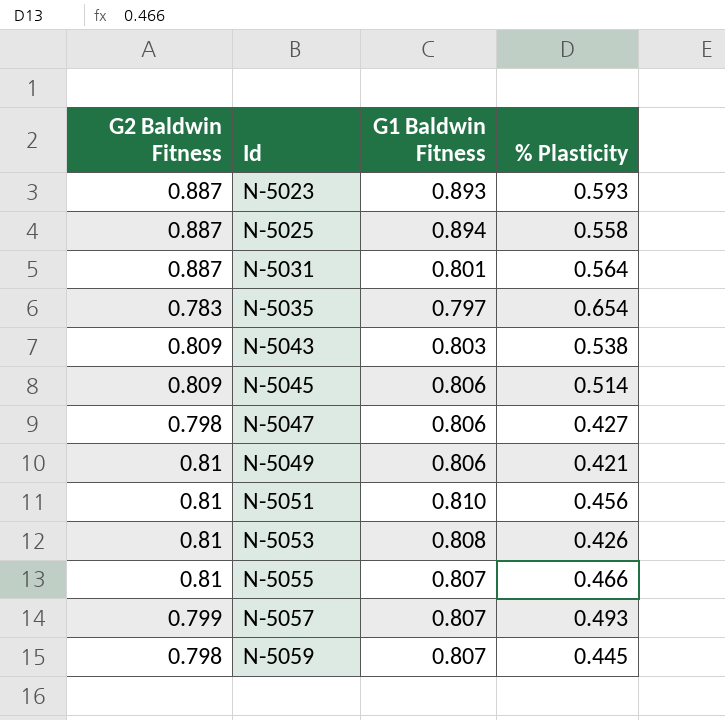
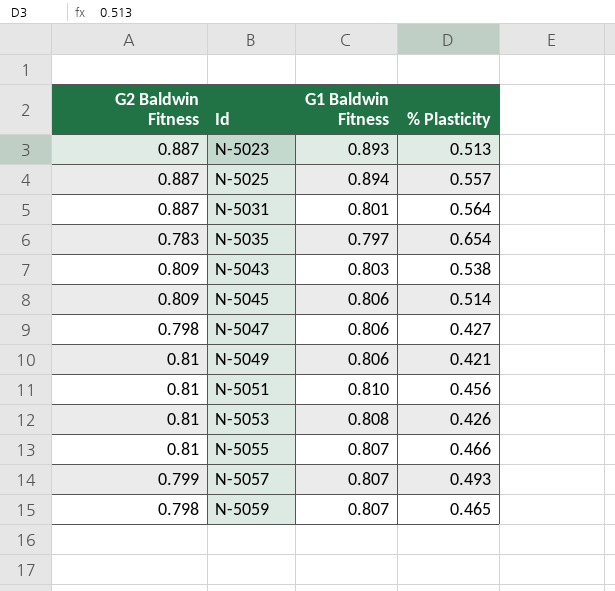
N-5023 | % Plasticity: 0.593 -> 0.513
N-5025 | % Plasticity: 0.558 -> 0.557
N-5059 | % Plasticity: 0.445 -> 0.465

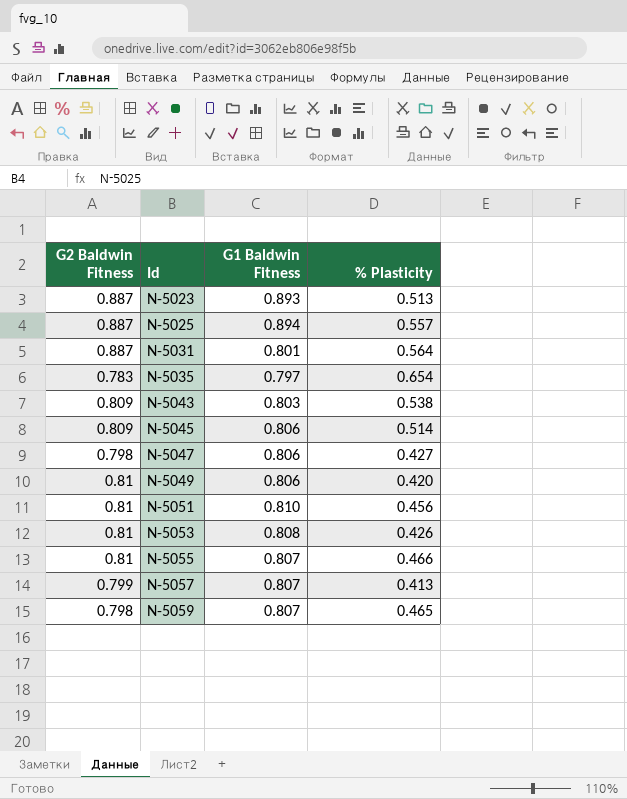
N-5049 | % Plasticity: 0.421 -> 0.420
N-5057 | % Plasticity: 0.493 -> 0.413

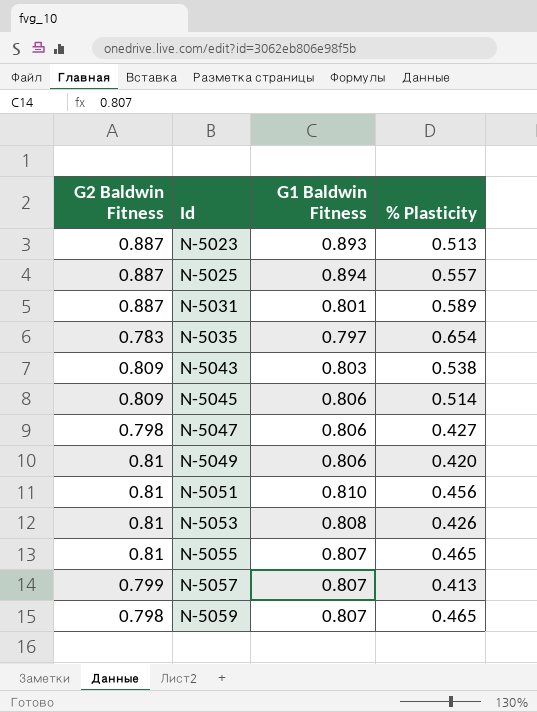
N-5031 | % Plasticity: 0.564 -> 0.589
N-5055 | % Plasticity: 0.466 -> 0.465

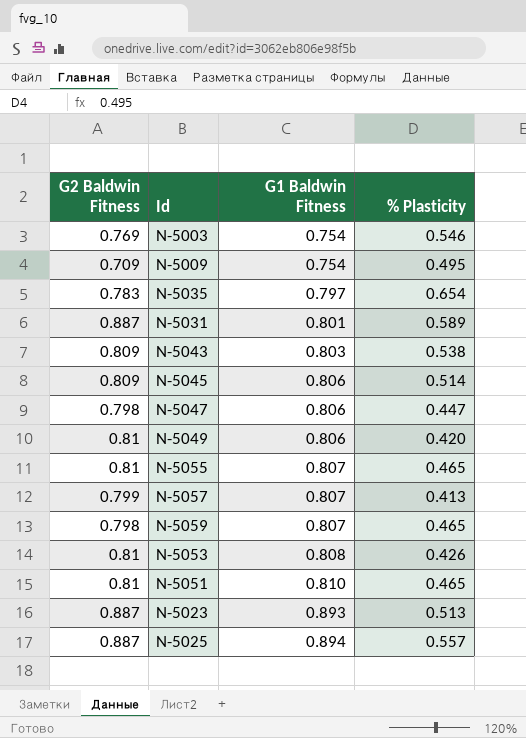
row order: Id ascending -> G1 Baldwin Fitness ascending
row N-5003: none -> 0.769 | 0.754 | 0.546
row N-5009: none -> 0.709 | 0.754 | 0.495
N-5047 | % Plasticity: 0.427 -> 0.447
N-5051 | % Plasticity: 0.456 -> 0.465

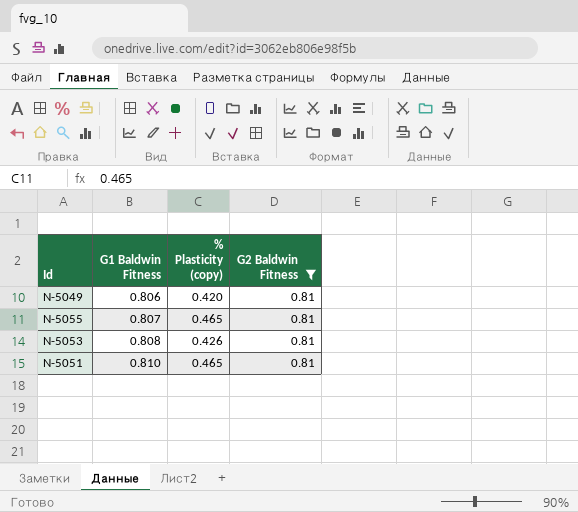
filter: none -> G2 Baldwin Fitness = 0.81
column name: % Plasticity -> % Plasticity (copy)
column G2 Baldwin Fitness | position: 1 -> 4

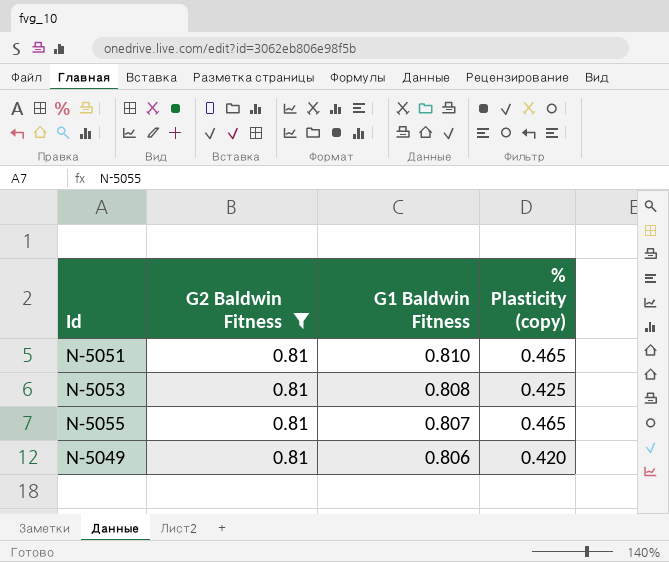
row order: G1 Baldwin Fitness ascending -> G1 Baldwin Fitness descending
column G2 Baldwin Fitness | position: 4 -> 2
N-5053 | % Plasticity (copy): 0.426 -> 0.425

